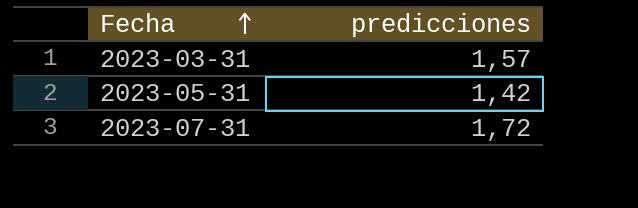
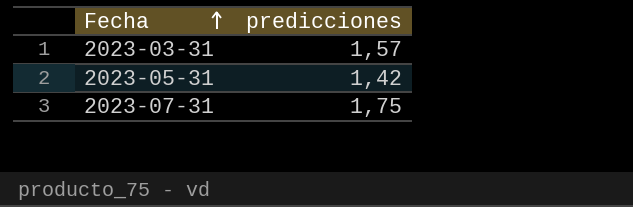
2023-07-31 | predicciones: 1,72 -> 1,75

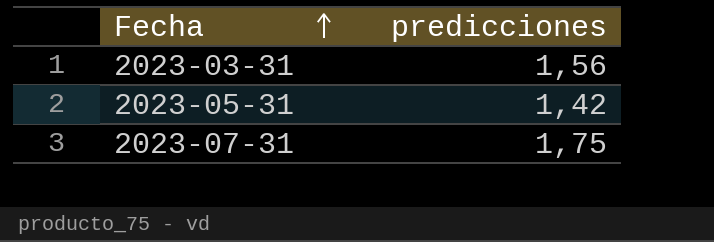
2023-03-31 | predicciones: 1,57 -> 1,56

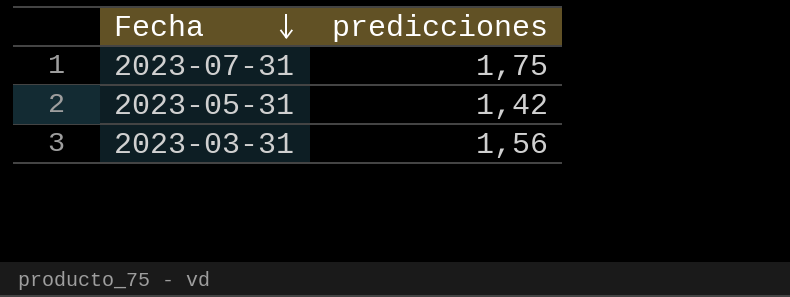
row order: Fecha ascending -> Fecha descending

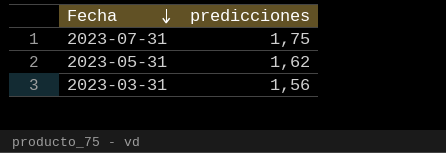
2023-05-31 | predicciones: 1,42 -> 1,62

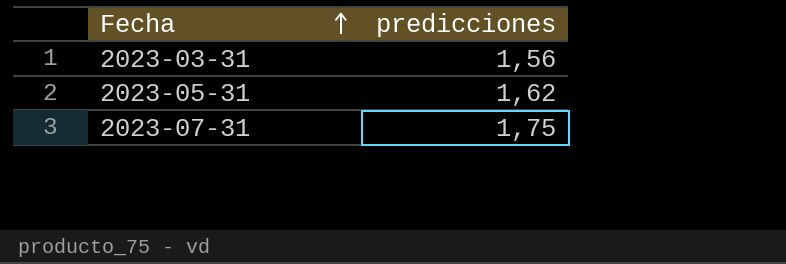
row order: Fecha descending -> Fecha ascending

